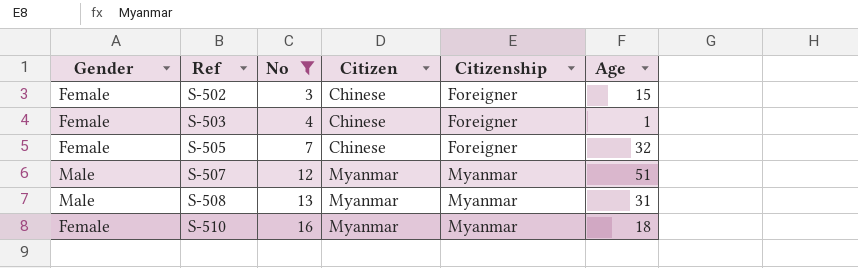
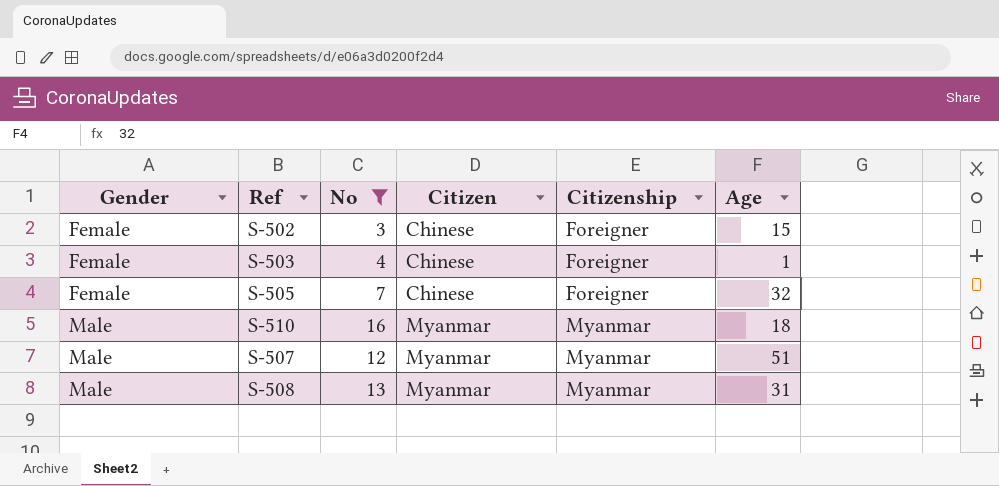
row order: Ref ascending -> Gender ascending
S-510 | Gender: Female -> Male

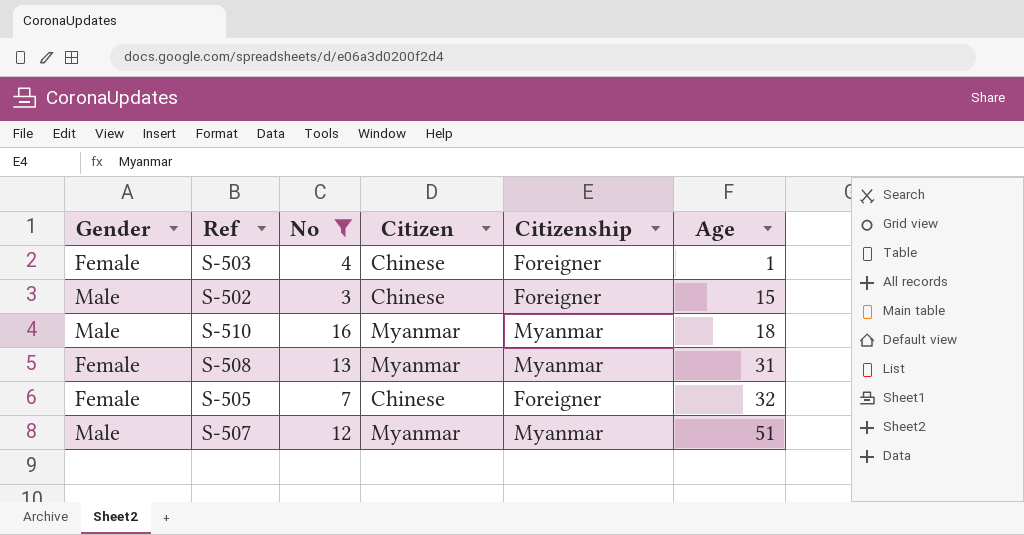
row order: Gender ascending -> Age ascending
S-502 | Gender: Female -> Male
S-508 | Gender: Male -> Female

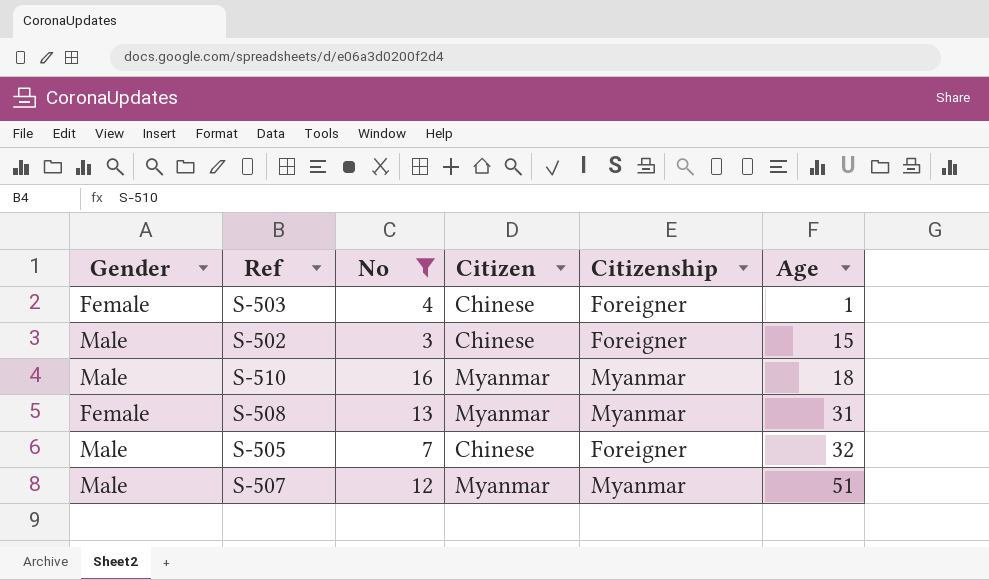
S-505 | Gender: Female -> Male

